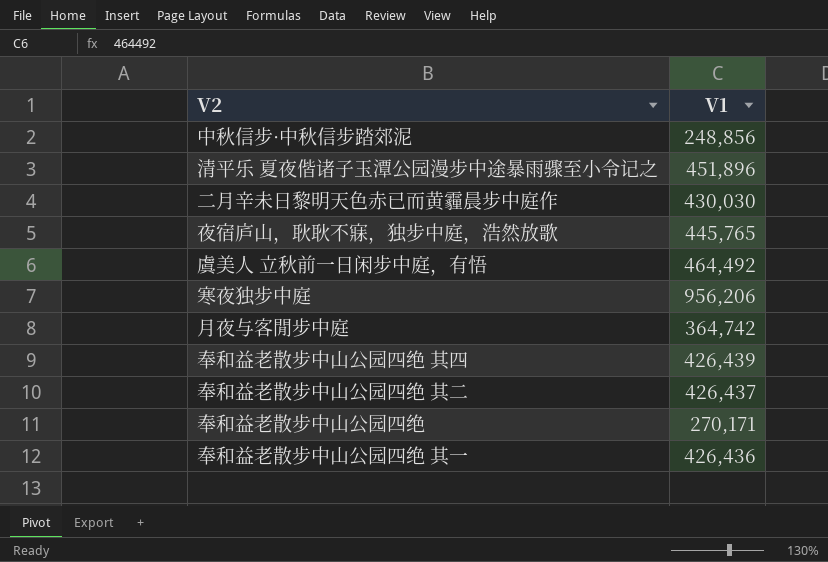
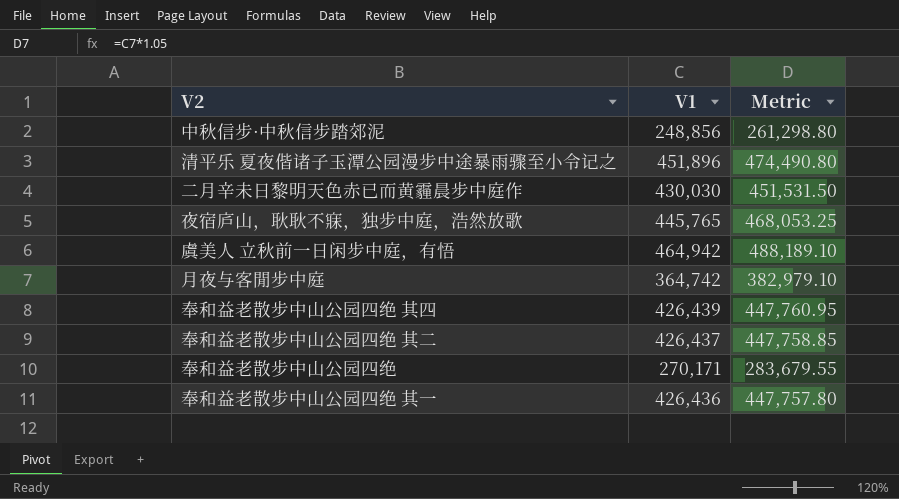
column Metric | formula: none -> [V1] * 1.05
row 寒夜独步中庭: 956,206 -> none
虞美人 立秋前一日闲步中庭，有悟 | V1: 464,492 -> 464,942

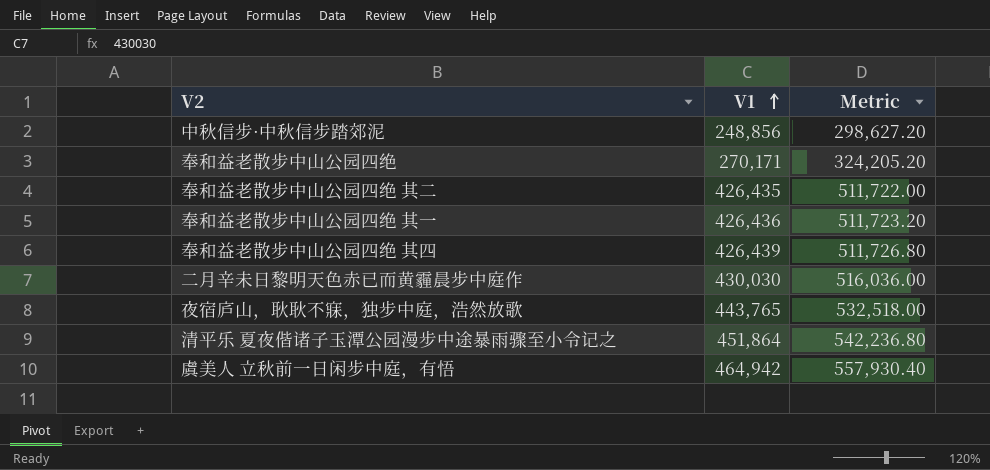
row order: none -> V1 ascending
column Metric | formula: [V1] * 1.05 -> [V1] * 1.2
row 月夜与客閒步中庭: 364,742 | 382,979.10 -> none
奉和益老散步中山公园四绝 其二 | V1: 426,437 -> 426,435
夜宿庐山，耿耿不寐，独步中庭，浩然放歌 | V1: 445,765 -> 443,765
清平乐 夏夜偕诸子玉潭公园漫步中途暴雨骤至小令记之 | V1: 451,896 -> 451,864

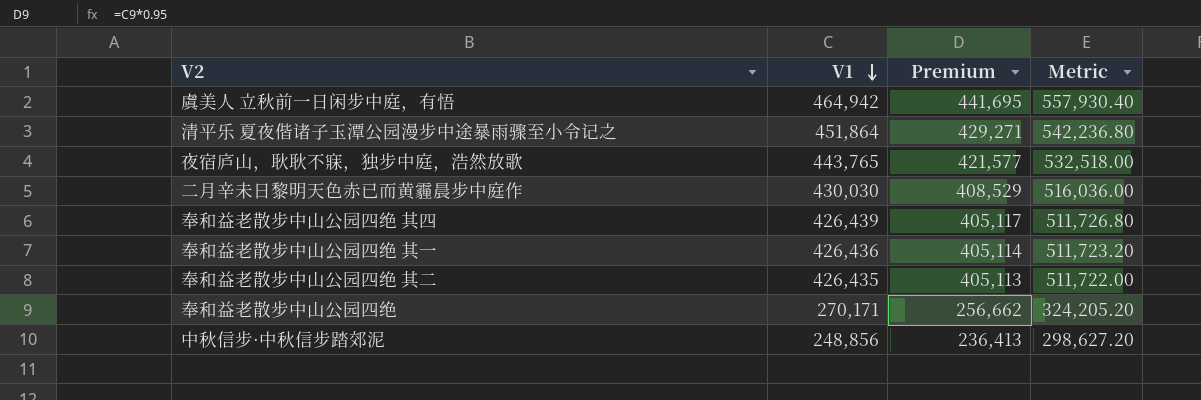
row order: V1 ascending -> V1 descending
column Premium | formula: none -> [V1] * 0.95

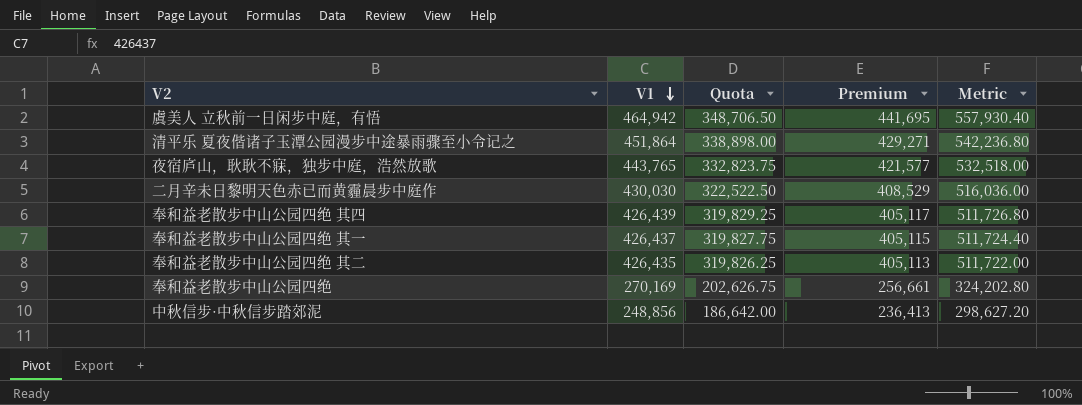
column Quota | formula: none -> [V1] * 0.75
奉和益老散步中山公园四绝 其一 | V1: 426,436 -> 426,437
奉和益老散步中山公园四绝 其一 | Premium: 405,114 -> 405,115
奉和益老散步中山公园四绝 其一 | Metric: 511,723.20 -> 511,724.40
奉和益老散步中山公园四绝 | V1: 270,171 -> 270,169
奉和益老散步中山公园四绝 | Premium: 256,662 -> 256,661
奉和益老散步中山公园四绝 | Metric: 324,205.20 -> 324,202.80

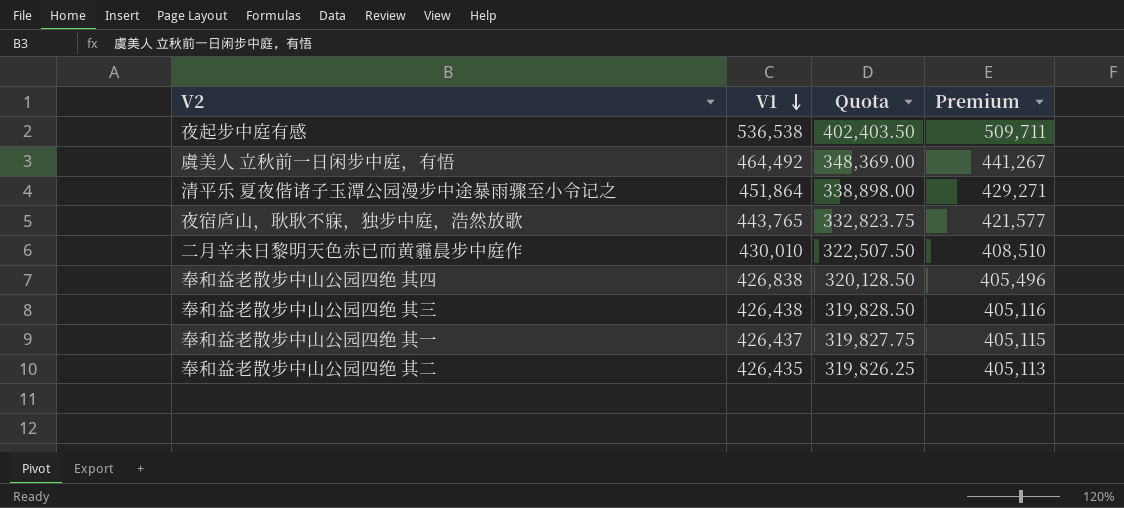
column Metric | formula: [V1] * 1.2 -> none
row 奉和益老散步中山公园四绝: 270,169 | 202,626.75 | 256,661 | 324,202.80 -> none
row 中秋信步·中秋信步踏郊泥: 248,856 | 186,642.00 | 236,413 | 298,627.20 -> none
row 夜起步中庭有感: none -> 536,538 | 402,403.50 | 509,711
虞美人 立秋前一日闲步中庭，有悟 | V1: 464,942 -> 464,492
虞美人 立秋前一日闲步中庭，有悟 | Quota: 348,706.50 -> 348,369.00
虞美人 立秋前一日闲步中庭，有悟 | Premium: 441,695 -> 441,267
二月辛未日黎明天色赤已而黄霾晨步中庭作 | V1: 430,030 -> 430,010
二月辛未日黎明天色赤已而黄霾晨步中庭作 | Quota: 322,522.50 -> 322,507.50
二月辛未日黎明天色赤已而黄霾晨步中庭作 | Premium: 408,529 -> 408,510
奉和益老散步中山公园四绝 其四 | V1: 426,439 -> 426,838
奉和益老散步中山公园四绝 其四 | Quota: 319,829.25 -> 320,128.50
奉和益老散步中山公园四绝 其四 | Premium: 405,117 -> 405,496
row 奉和益老散步中山公园四绝 其三: none -> 426,438 | 319,828.50 | 405,116

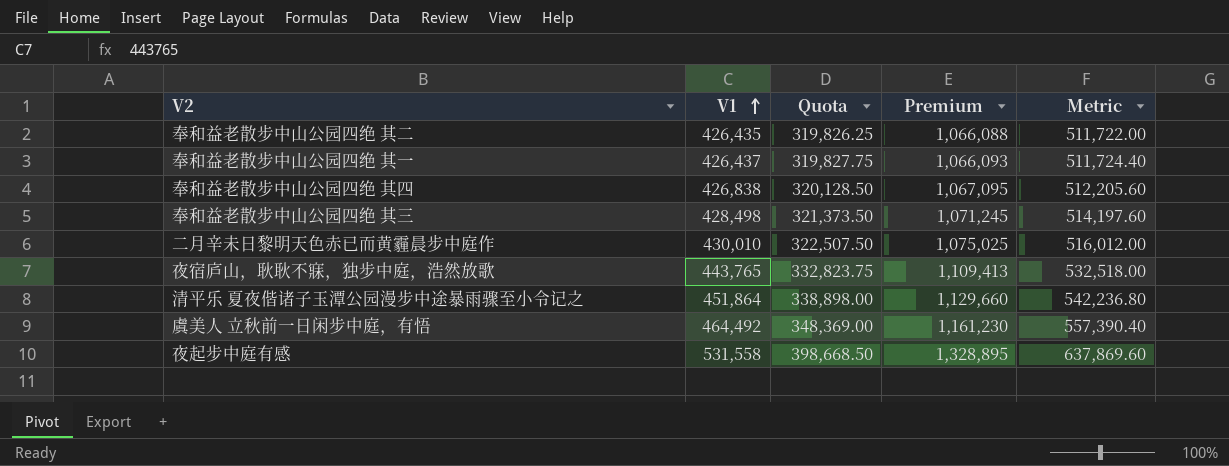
row order: V1 descending -> V1 ascending
column Premium | formula: [V1] * 0.95 -> [V1] * 2.5
column Metric | formula: none -> [V1] * 1.2
奉和益老散步中山公园四绝 其三 | V1: 426,438 -> 428,498
奉和益老散步中山公园四绝 其三 | Quota: 319,828.50 -> 321,373.50
夜起步中庭有感 | V1: 536,538 -> 531,558
夜起步中庭有感 | Quota: 402,403.50 -> 398,668.50

